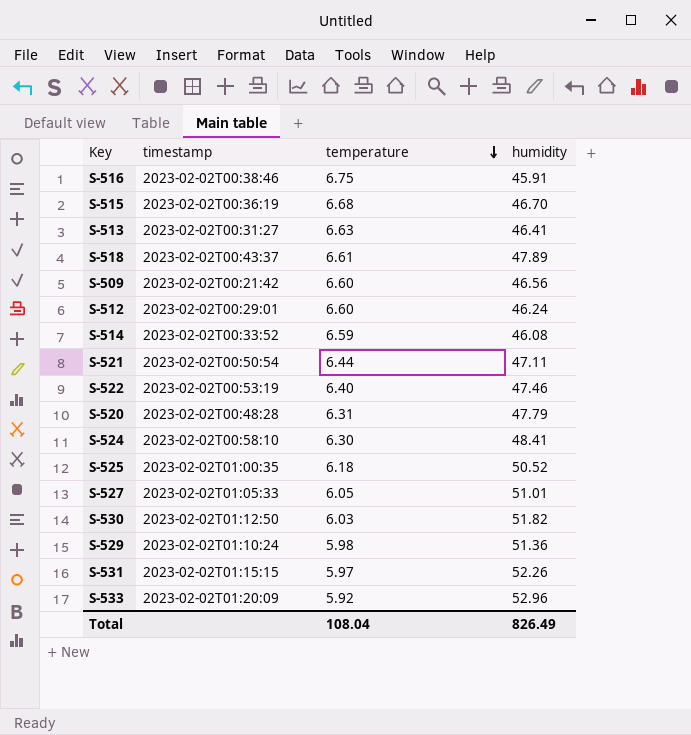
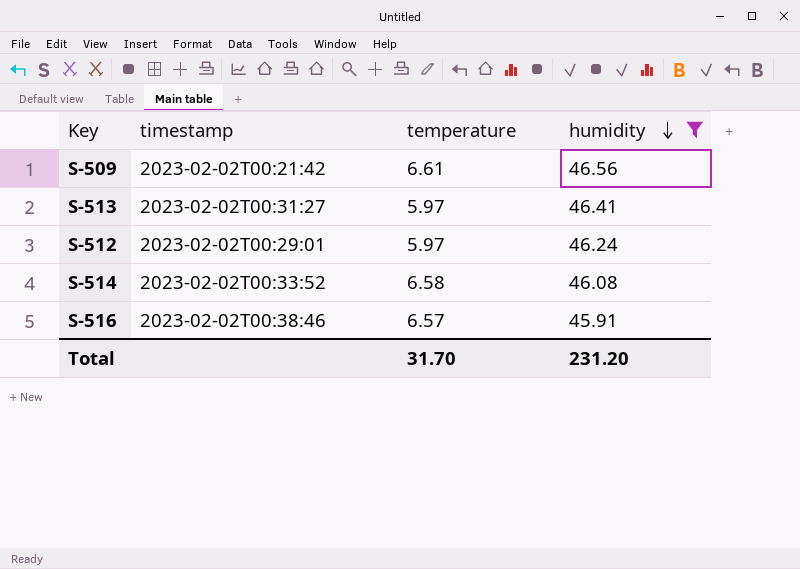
filter: none -> humidity <= 46.56
row order: temperature descending -> humidity descending
S-509 | temperature: 6.60 -> 6.61
S-513 | temperature: 6.63 -> 5.97
S-512 | temperature: 6.60 -> 5.97
S-514 | temperature: 6.59 -> 6.58
S-516 | temperature: 6.75 -> 6.57
Total | temperature: 108.04 -> 31.70
Total | humidity: 826.49 -> 231.20

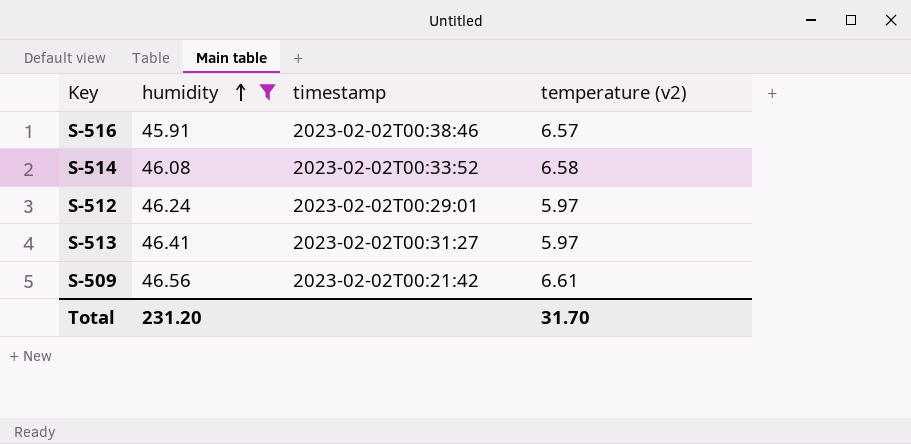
row order: humidity descending -> humidity ascending
column humidity | position: 4 -> 2
column name: temperature -> temperature (v2)

